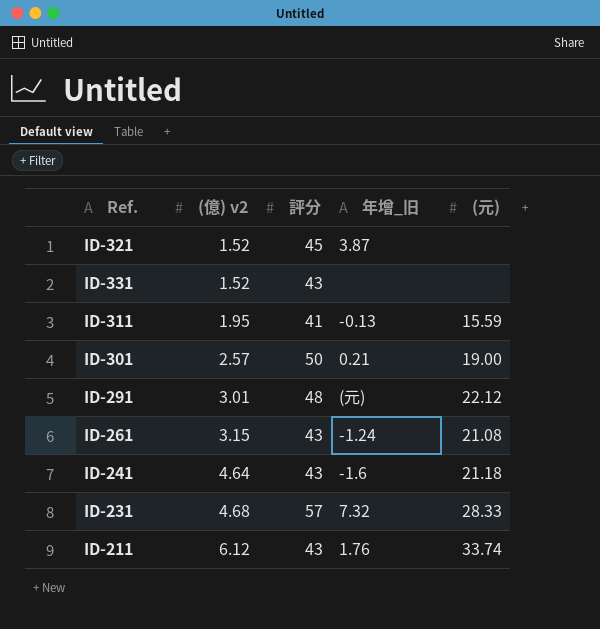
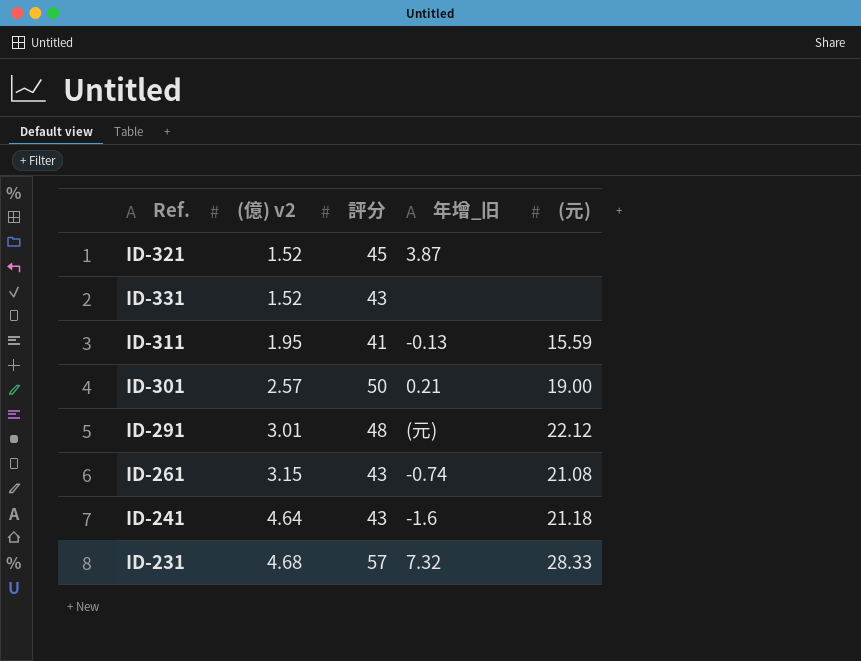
row ID-211: 6.12 | 43 | 1.76 | 33.74 -> none
ID-261 | 年增_旧: -1.24 -> -0.74

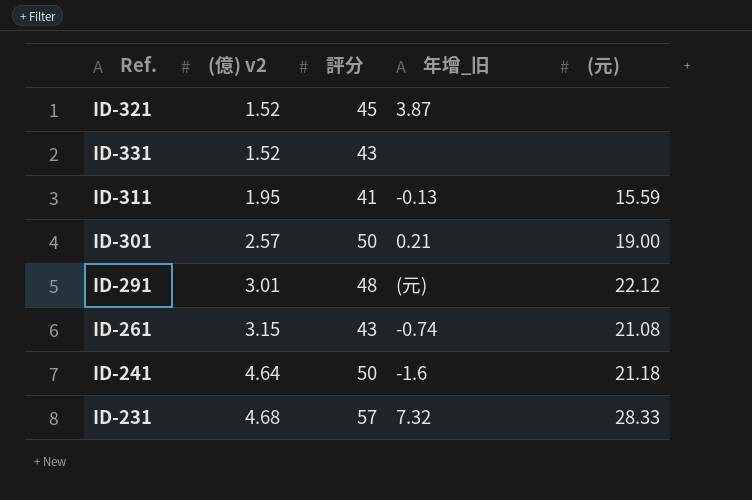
ID-241 | 評分: 43 -> 50

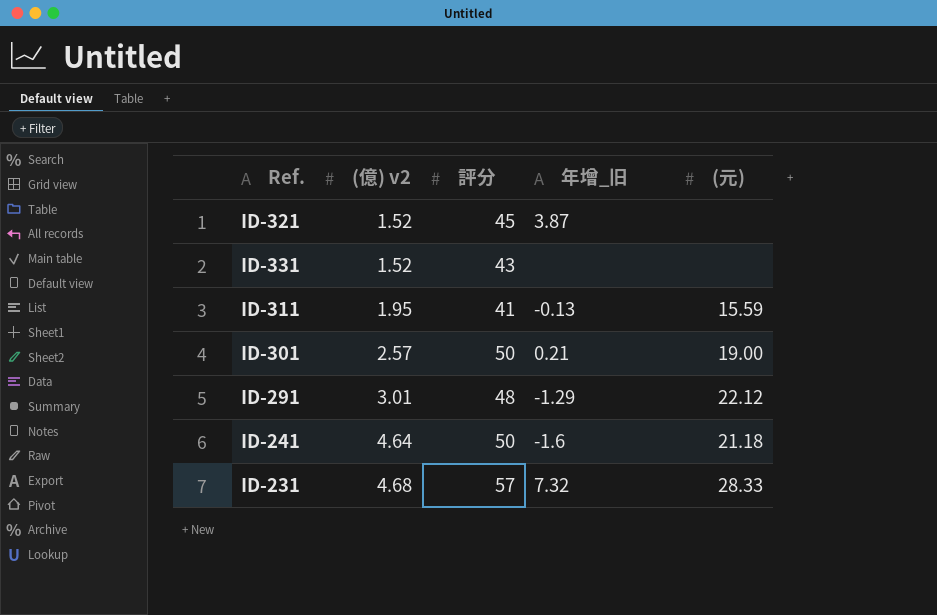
row ID-261: 3.15 | 43 | -0.74 | 21.08 -> none
ID-291 | 年增_旧: (元) -> -1.29

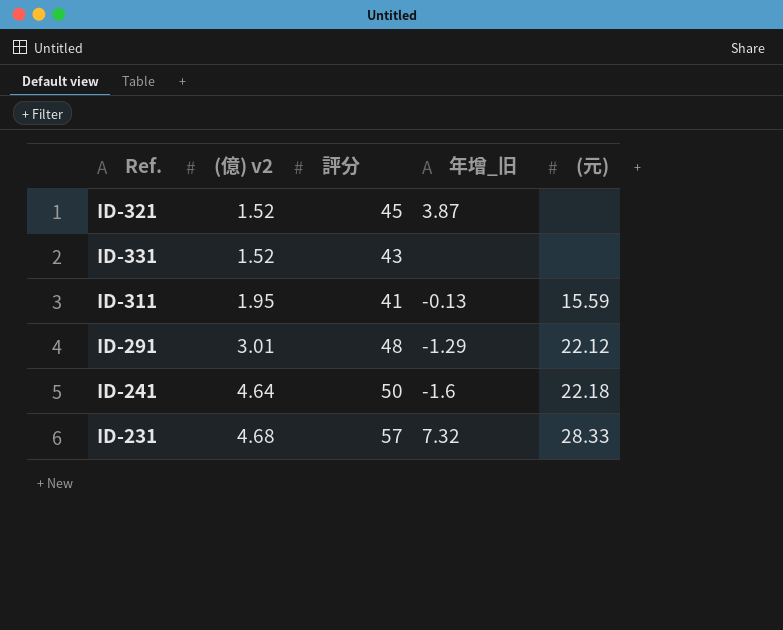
row ID-301: 2.57 | 50 | 0.21 | 19.00 -> none
ID-241 | (元): 21.18 -> 22.18

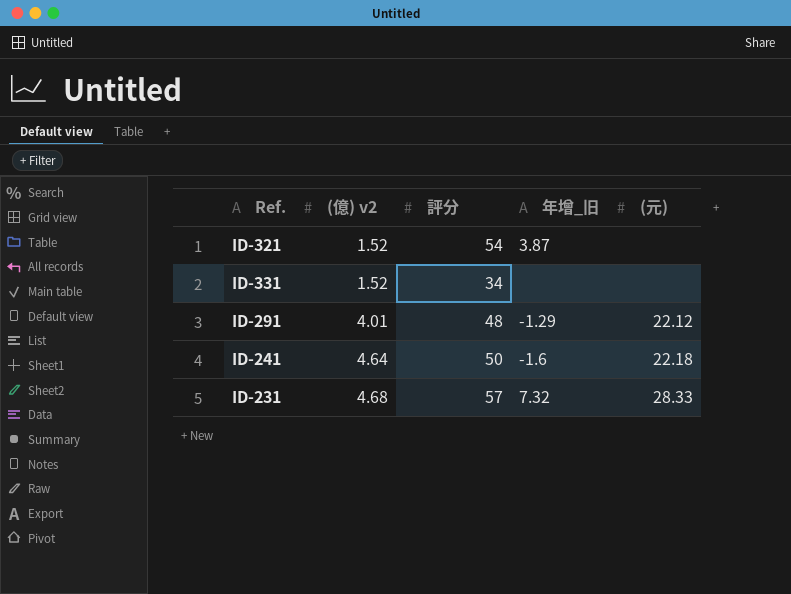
row ID-311: 1.95 | 41 | -0.13 | 15.59 -> none
ID-321 | 評分: 45 -> 54
ID-331 | 評分: 43 -> 34
ID-291 | (億) v2: 3.01 -> 4.01

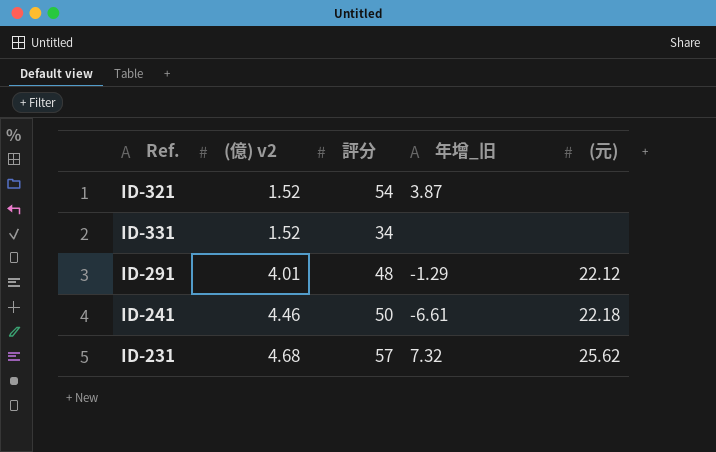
ID-241 | (億) v2: 4.64 -> 4.46
ID-241 | 年增_旧: -1.6 -> -6.61
ID-231 | (元): 28.33 -> 25.62

